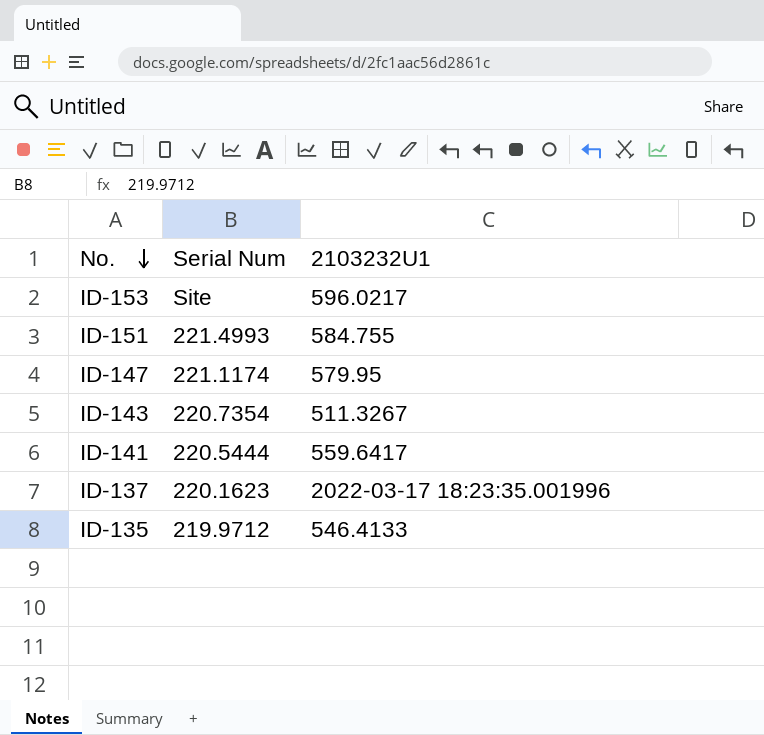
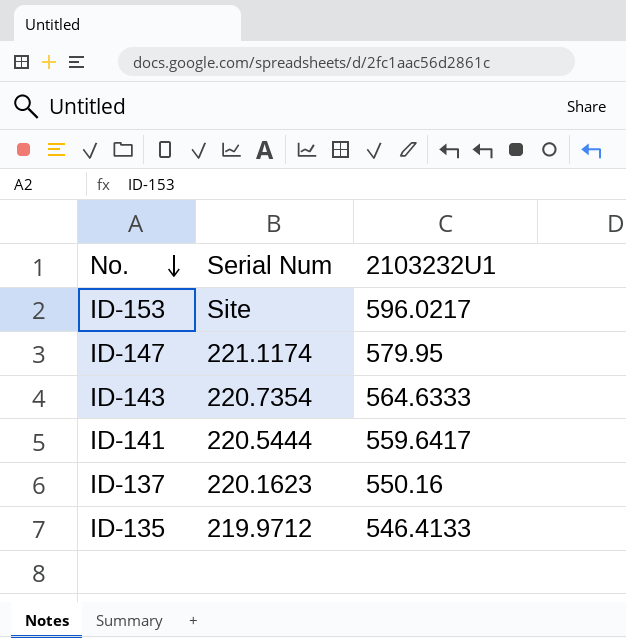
row ID-151: 221.4993 | 584.755 -> none
ID-143 | 2103232U1: 511.3267 -> 564.6333
ID-137 | 2103232U1: 2022-03-17 18:23:35.001996 -> 550.16

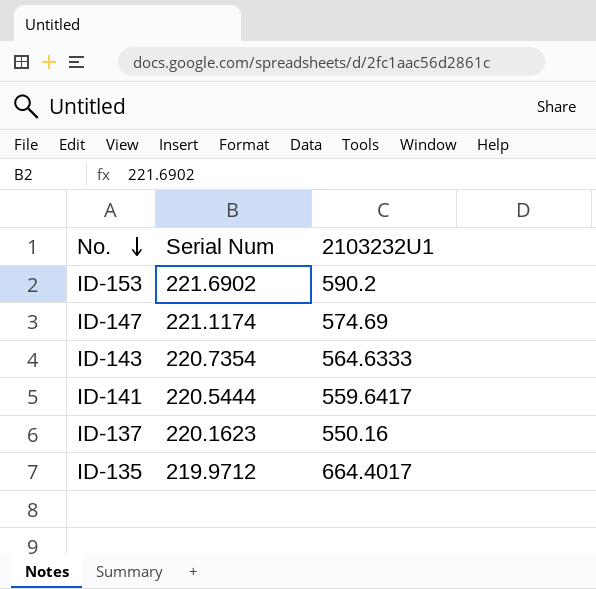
ID-153 | Serial Num: Site -> 221.6902
ID-153 | 2103232U1: 596.0217 -> 590.2
ID-147 | 2103232U1: 579.95 -> 574.69
ID-135 | 2103232U1: 546.4133 -> 664.4017

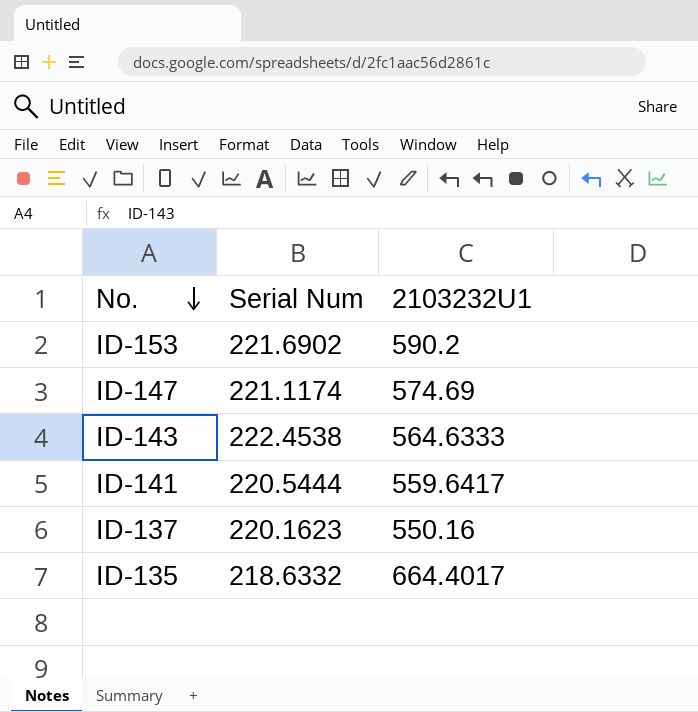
ID-143 | Serial Num: 220.7354 -> 222.4538
ID-135 | Serial Num: 219.9712 -> 218.6332

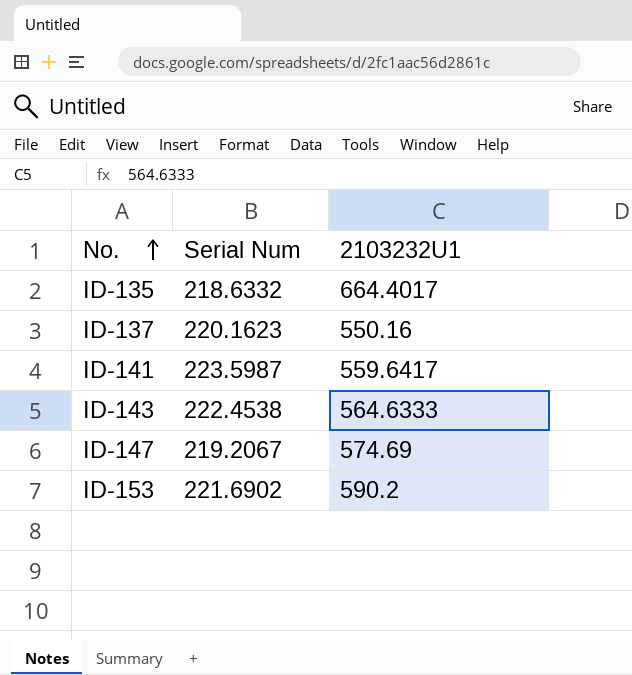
row order: No. descending -> No. ascending
ID-141 | Serial Num: 220.5444 -> 223.5987
ID-147 | Serial Num: 221.1174 -> 219.2067

